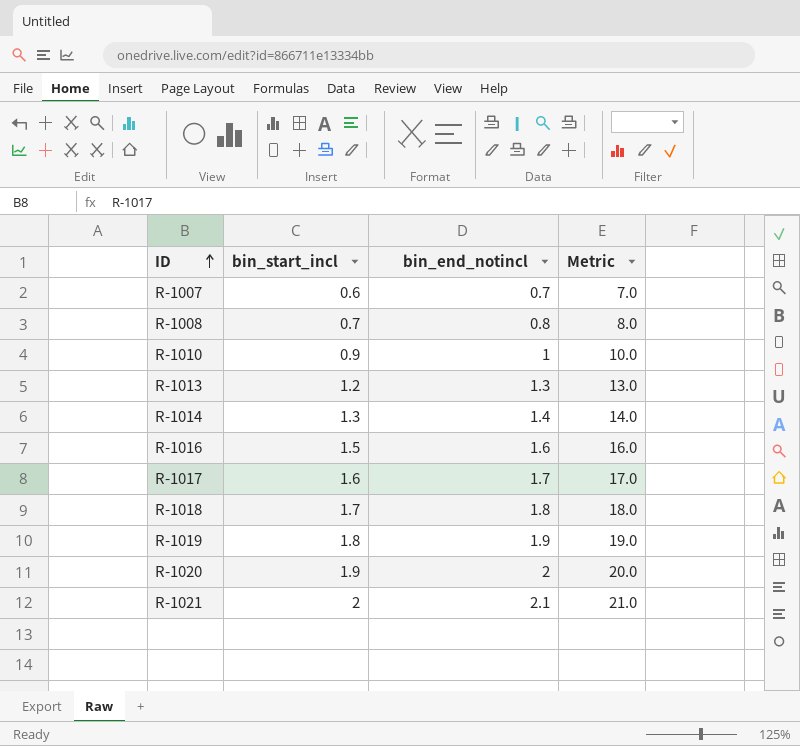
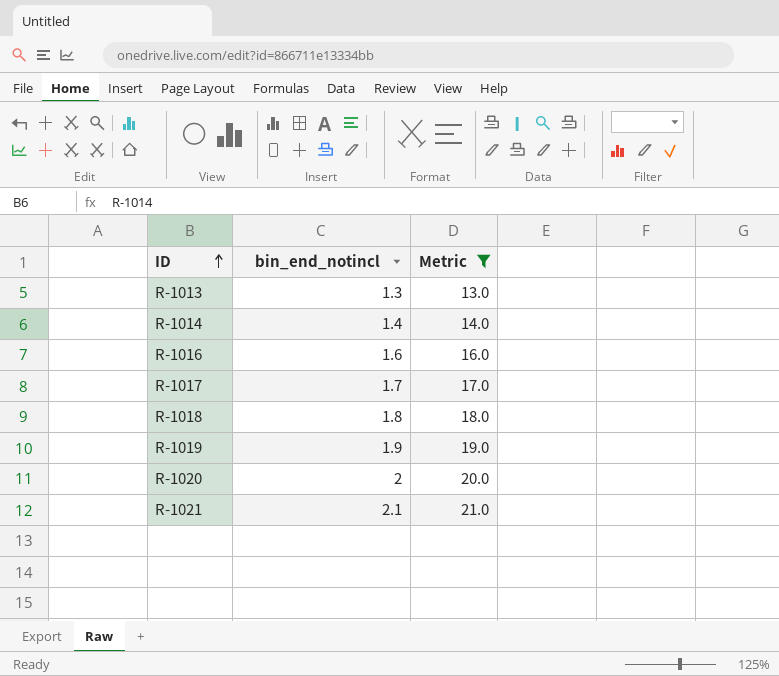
filter: none -> Metric >= 13.0
column bin_start_incl | position: 2 -> none

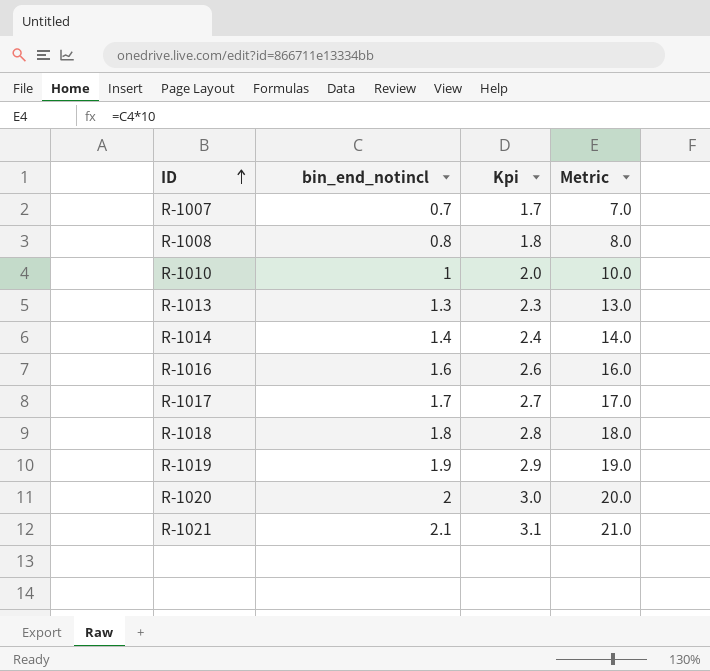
filter: Metric >= 13.0 -> none
column Kpi | formula: none -> [bin_end_notincl] + 1

